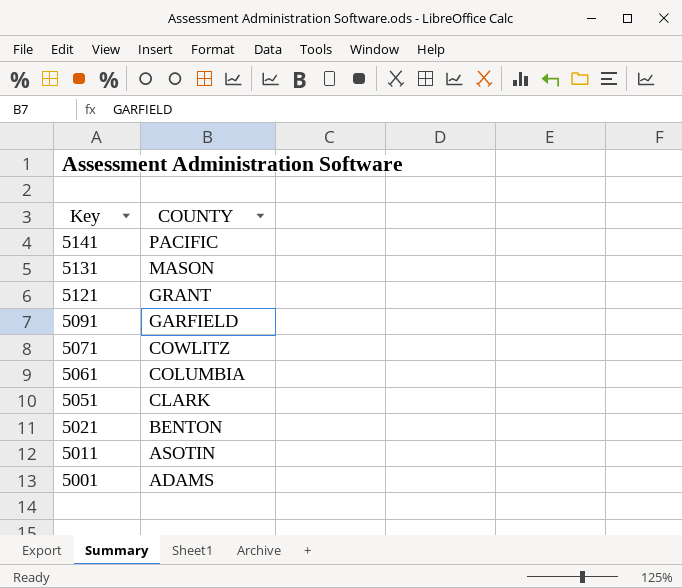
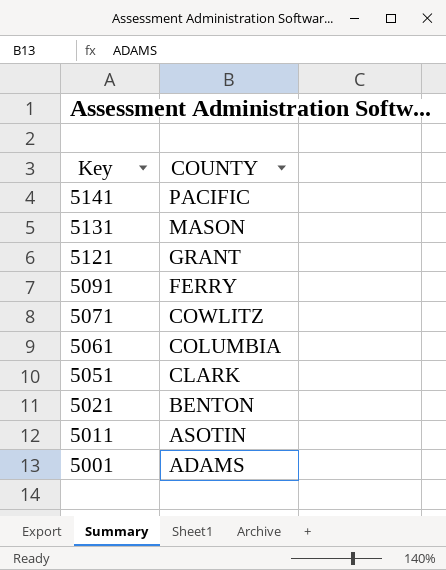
5091 | COUNTY: GARFIELD -> FERRY

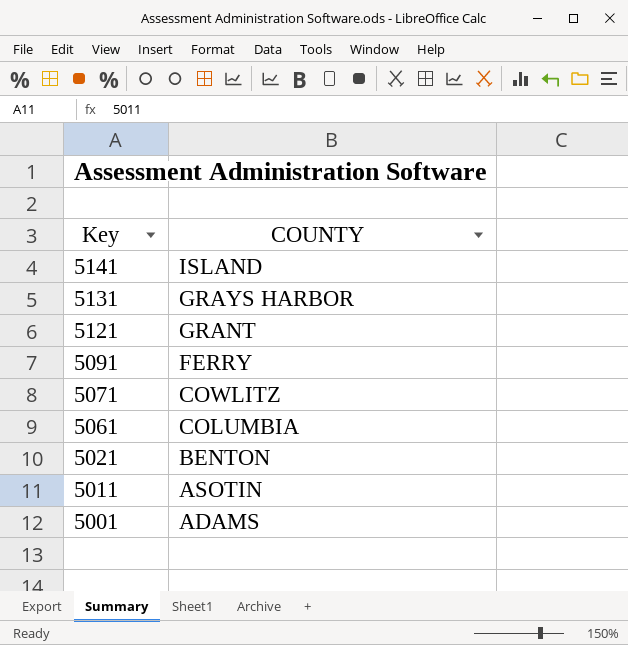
row 5051: CLARK -> none
5141 | COUNTY: PACIFIC -> ISLAND
5131 | COUNTY: MASON -> GRAYS HARBOR

